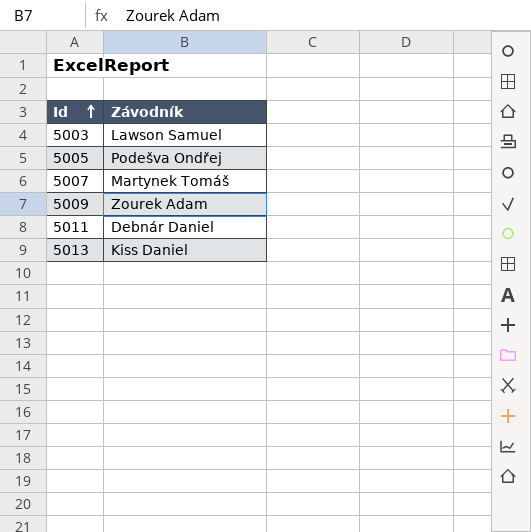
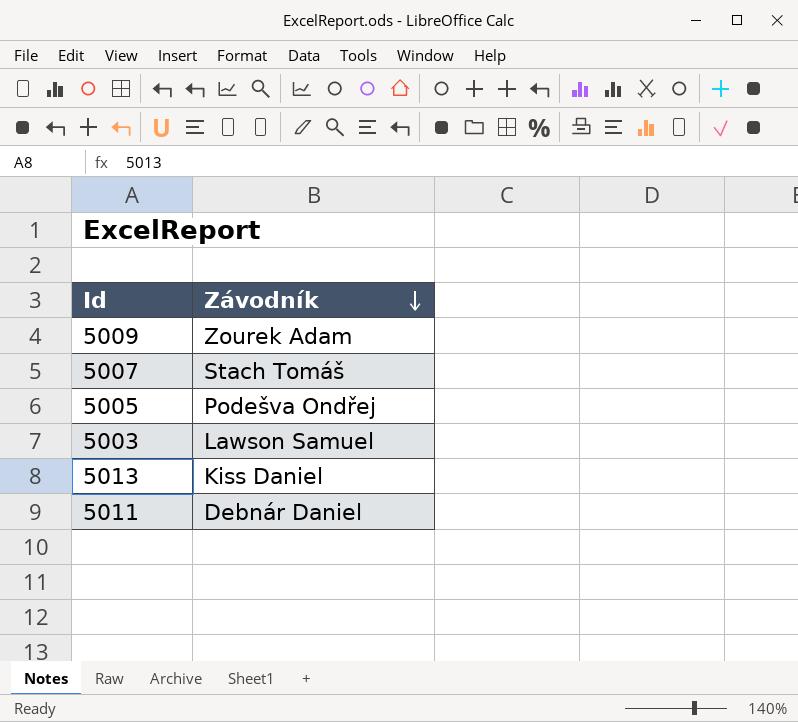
row order: Id ascending -> Závodník descending
5007 | Závodník: Martynek Tomáš -> Stach Tomáš

